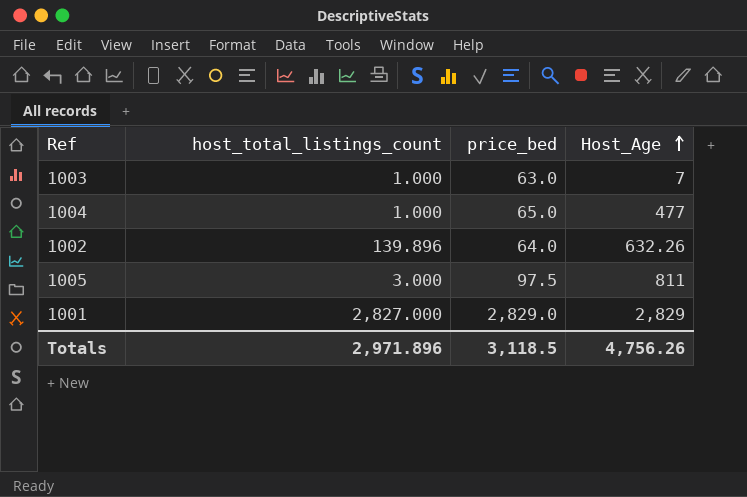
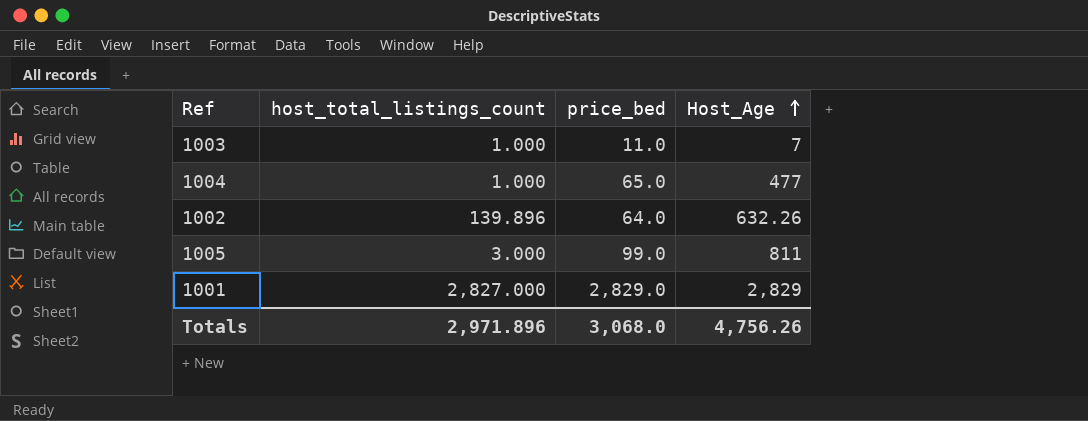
1003 | price_bed: 63.0 -> 11.0
1005 | price_bed: 97.5 -> 99.0
Totals | price_bed: 3,118.5 -> 3,068.0

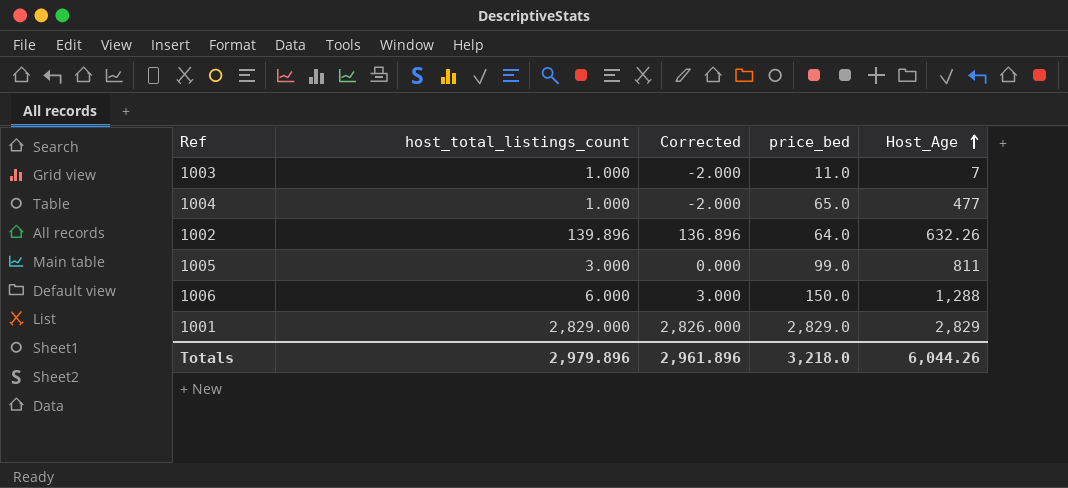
column Corrected | formula: none -> [host_total_listings_count] - 3
row 1006: none -> 6.000 | 3.000 | 150.0 | 1,288
1001 | host_total_listings_count: 2,827.000 -> 2,829.000
Totals | host_total_listings_count: 2,971.896 -> 2,979.896
Totals | price_bed: 3,068.0 -> 3,218.0
Totals | Host_Age: 4,756.26 -> 6,044.26

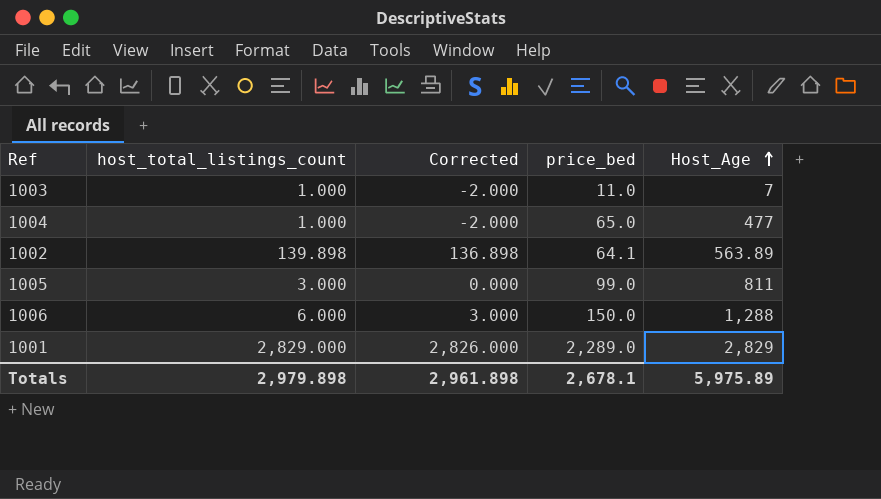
1002 | host_total_listings_count: 139.896 -> 139.898
1002 | Corrected: 136.896 -> 136.898
1002 | price_bed: 64.0 -> 64.1
1002 | Host_Age: 632.26 -> 563.89
1001 | price_bed: 2,829.0 -> 2,289.0
Totals | host_total_listings_count: 2,979.896 -> 2,979.898
Totals | Corrected: 2,961.896 -> 2,961.898
Totals | price_bed: 3,218.0 -> 2,678.1
Totals | Host_Age: 6,044.26 -> 5,975.89

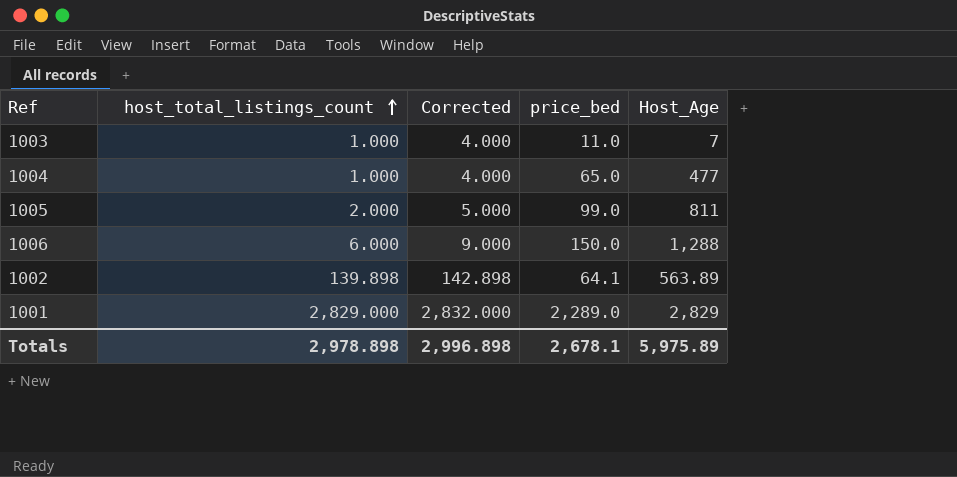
row order: Host_Age ascending -> host_total_listings_count ascending
column Corrected | formula: [host_total_listings_count] - 3 -> [host_total_listings_count] + 3
1005 | host_total_listings_count: 3.000 -> 2.000
Totals | host_total_listings_count: 2,979.898 -> 2,978.898
Totals | Corrected: 2,961.898 -> 2,996.898

